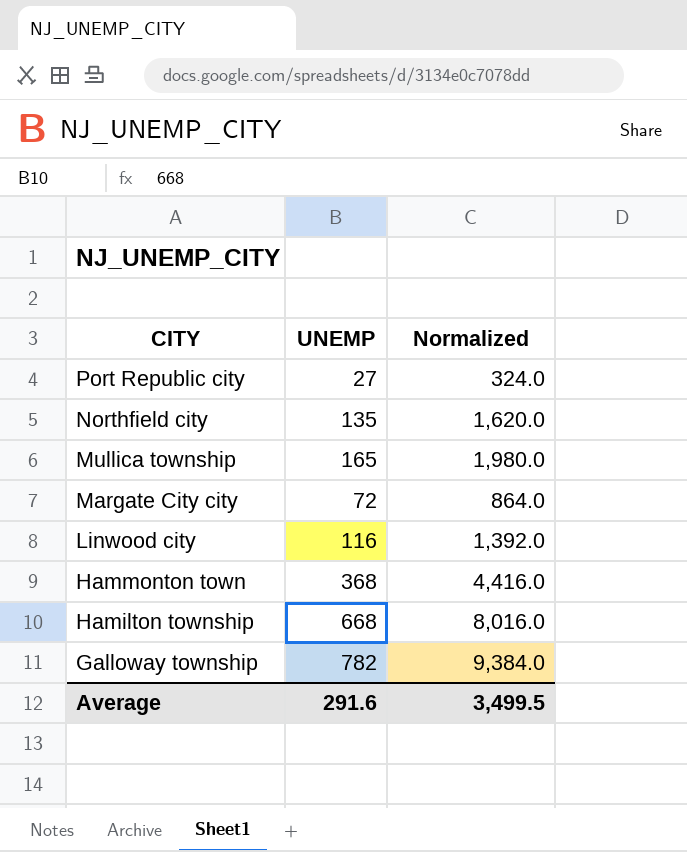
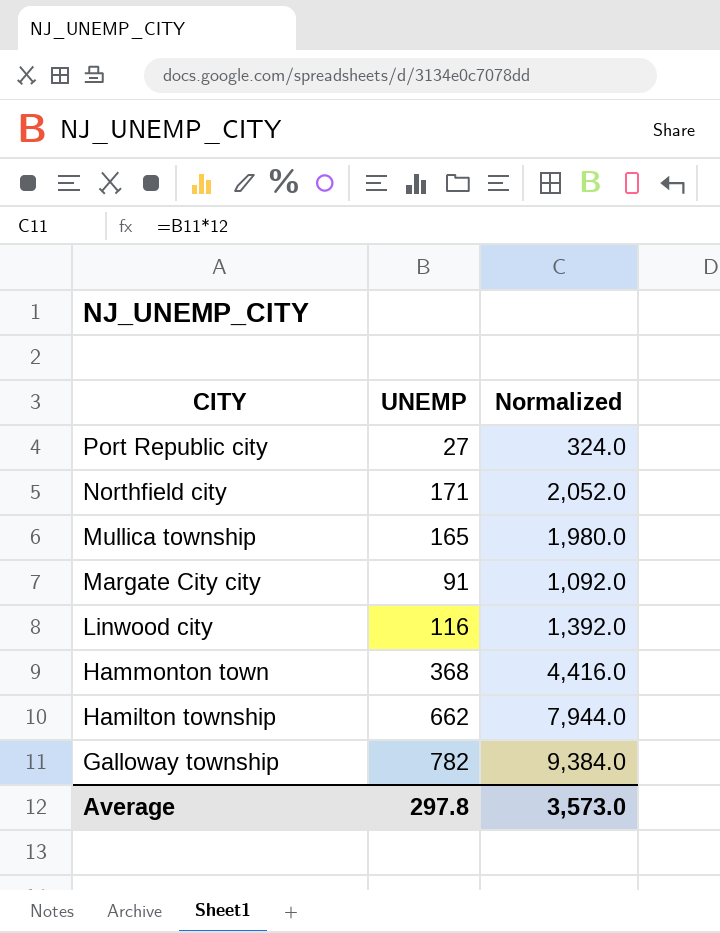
Northfield city | UNEMP: 135 -> 171
Northfield city | Normalized: 1,620.0 -> 2,052.0
Margate City city | UNEMP: 72 -> 91
Margate City city | Normalized: 864.0 -> 1,092.0
Hamilton township | UNEMP: 668 -> 662
Hamilton township | Normalized: 8,016.0 -> 7,944.0
Average | UNEMP: 291.6 -> 297.8
Average | Normalized: 3,499.5 -> 3,573.0

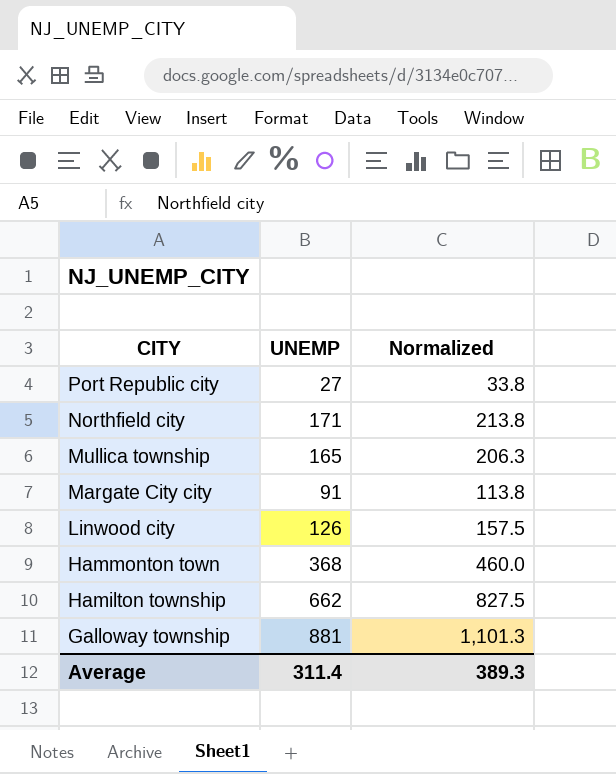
column Normalized | formula: [UNEMP] * 12 -> [UNEMP] * 1.25
Linwood city | UNEMP: 116 -> 126
Galloway township | UNEMP: 782 -> 881
Average | UNEMP: 297.8 -> 311.4
Average | Normalized: 3,573.0 -> 389.3

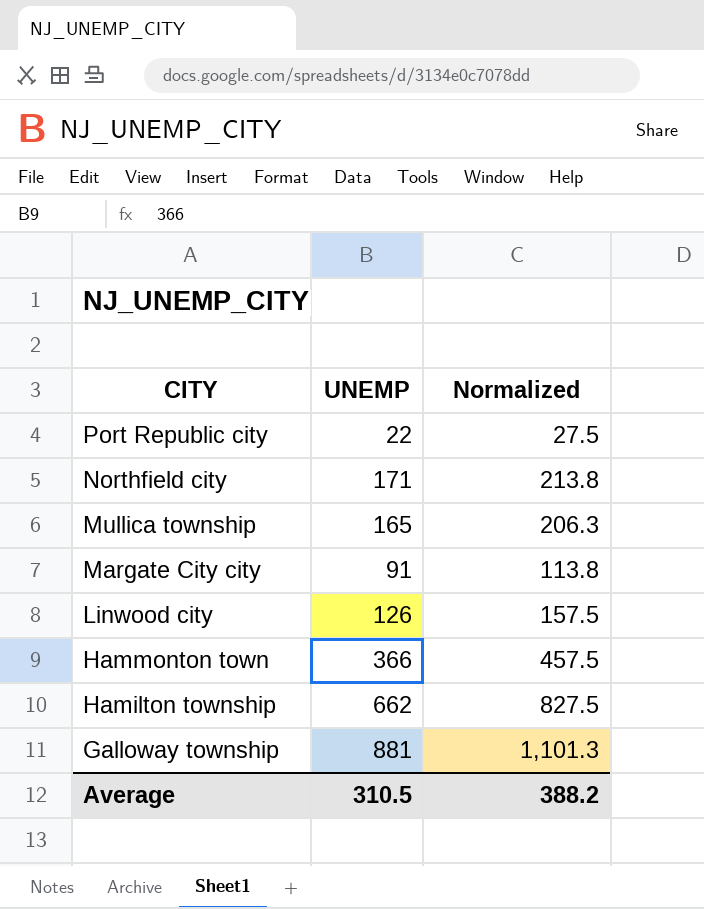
Port Republic city | UNEMP: 27 -> 22
Port Republic city | Normalized: 33.8 -> 27.5
Hammonton town | UNEMP: 368 -> 366
Hammonton town | Normalized: 460.0 -> 457.5
Average | UNEMP: 311.4 -> 310.5
Average | Normalized: 389.3 -> 388.2

